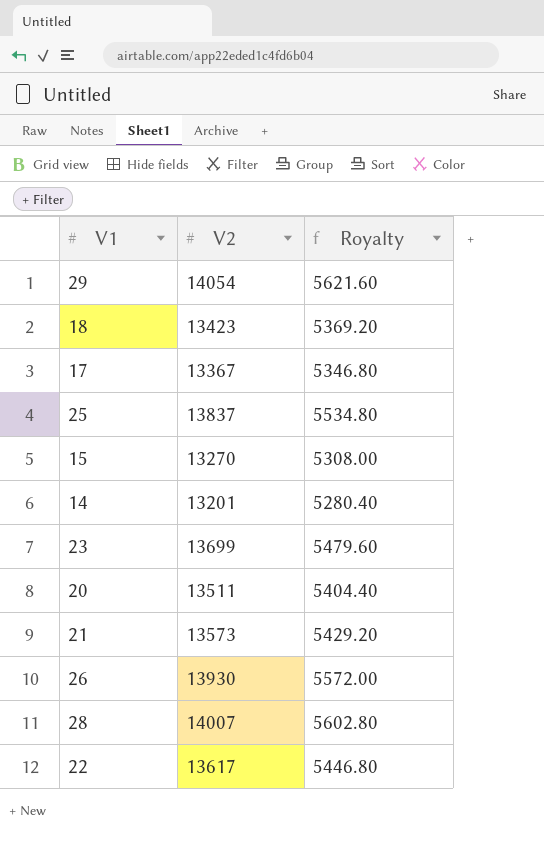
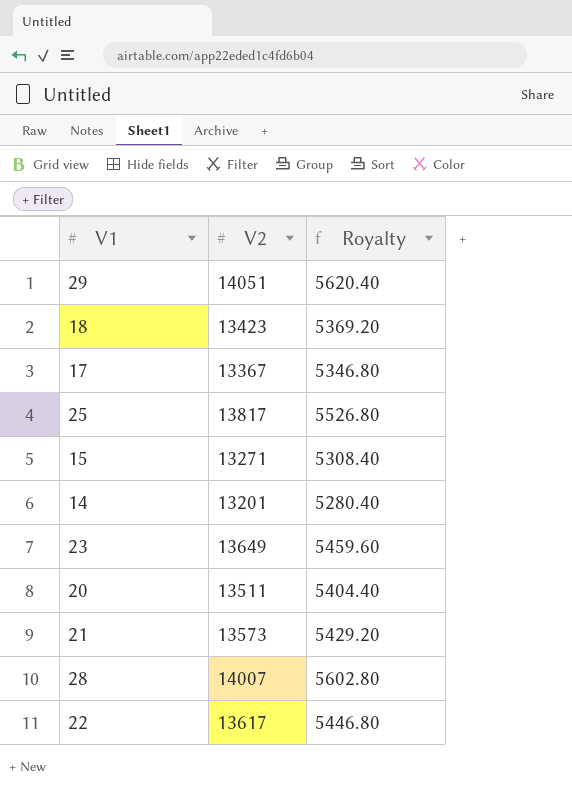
row 26: 13930 | 5572.00 -> none
29 | V2: 14054 -> 14051
29 | Royalty: 5621.60 -> 5620.40
25 | V2: 13837 -> 13817
25 | Royalty: 5534.80 -> 5526.80
15 | V2: 13270 -> 13271
15 | Royalty: 5308.00 -> 5308.40
23 | V2: 13699 -> 13649
23 | Royalty: 5479.60 -> 5459.60

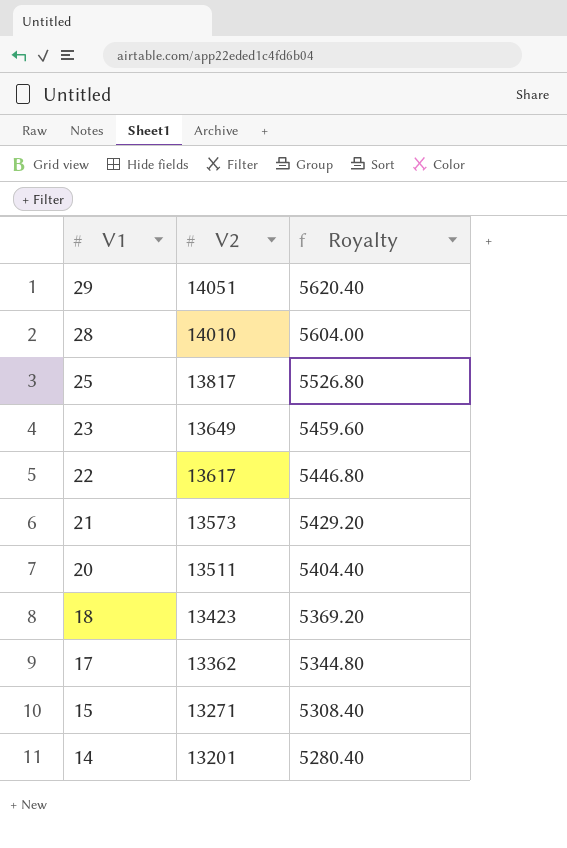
row order: none -> V1 descending
28 | V2: 14007 -> 14010
28 | Royalty: 5602.80 -> 5604.00
17 | V2: 13367 -> 13362
17 | Royalty: 5346.80 -> 5344.80

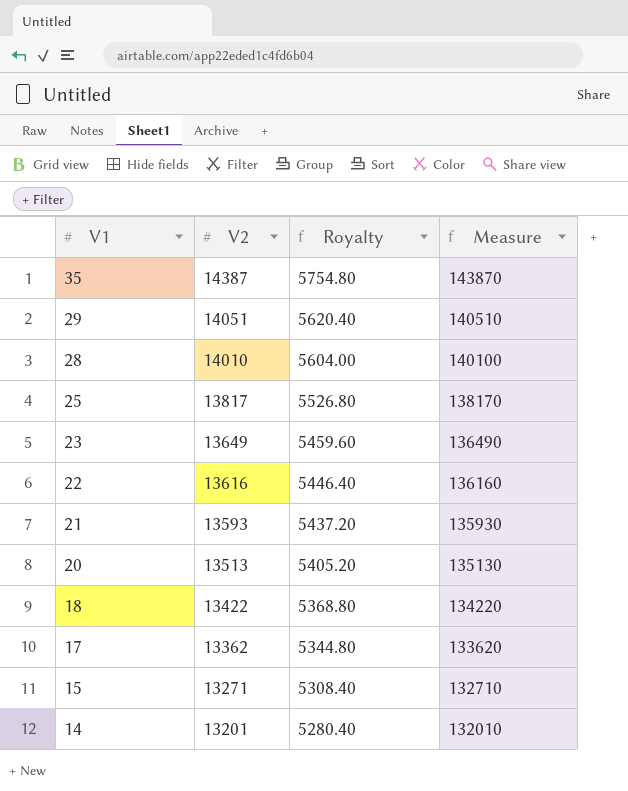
column Measure | formula: none -> [V2] * 10
row 35: none -> 14387 | 5754.80 | 143870
22 | V2: 13617 -> 13616
22 | Royalty: 5446.80 -> 5446.40
21 | V2: 13573 -> 13593
21 | Royalty: 5429.20 -> 5437.20
20 | V2: 13511 -> 13513
20 | Royalty: 5404.40 -> 5405.20
18 | V2: 13423 -> 13422
18 | Royalty: 5369.20 -> 5368.80

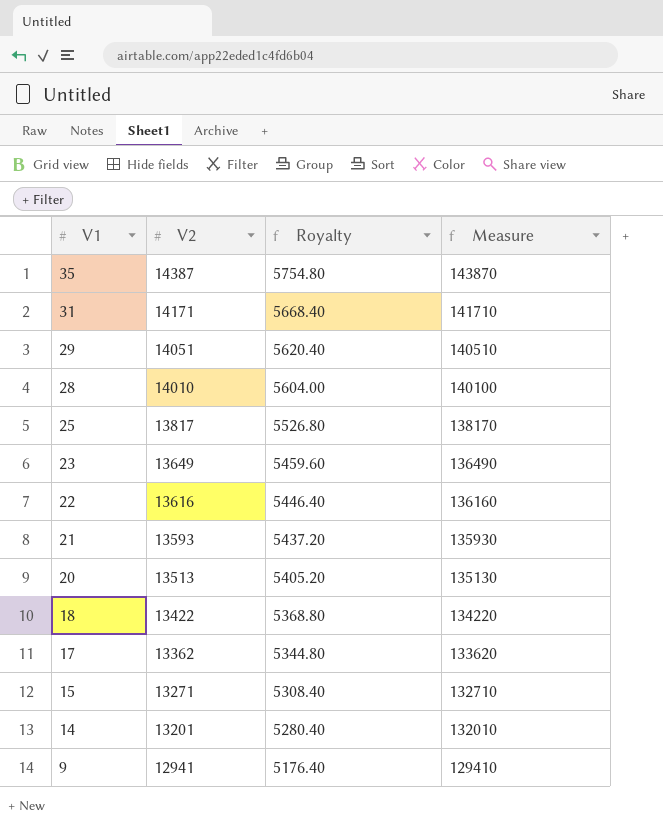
row 31: none -> 14171 | 5668.40 | 141710
row 9: none -> 12941 | 5176.40 | 129410

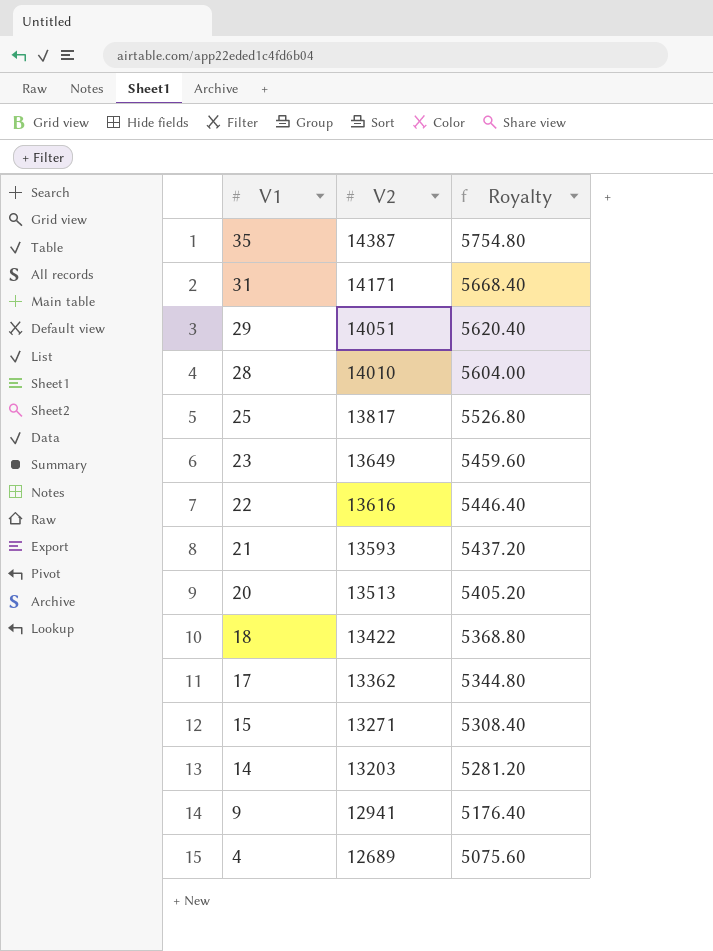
column Measure | formula: [V2] * 10 -> none
14 | V2: 13201 -> 13203
14 | Royalty: 5280.40 -> 5281.20
row 4: none -> 12689 | 5075.60

